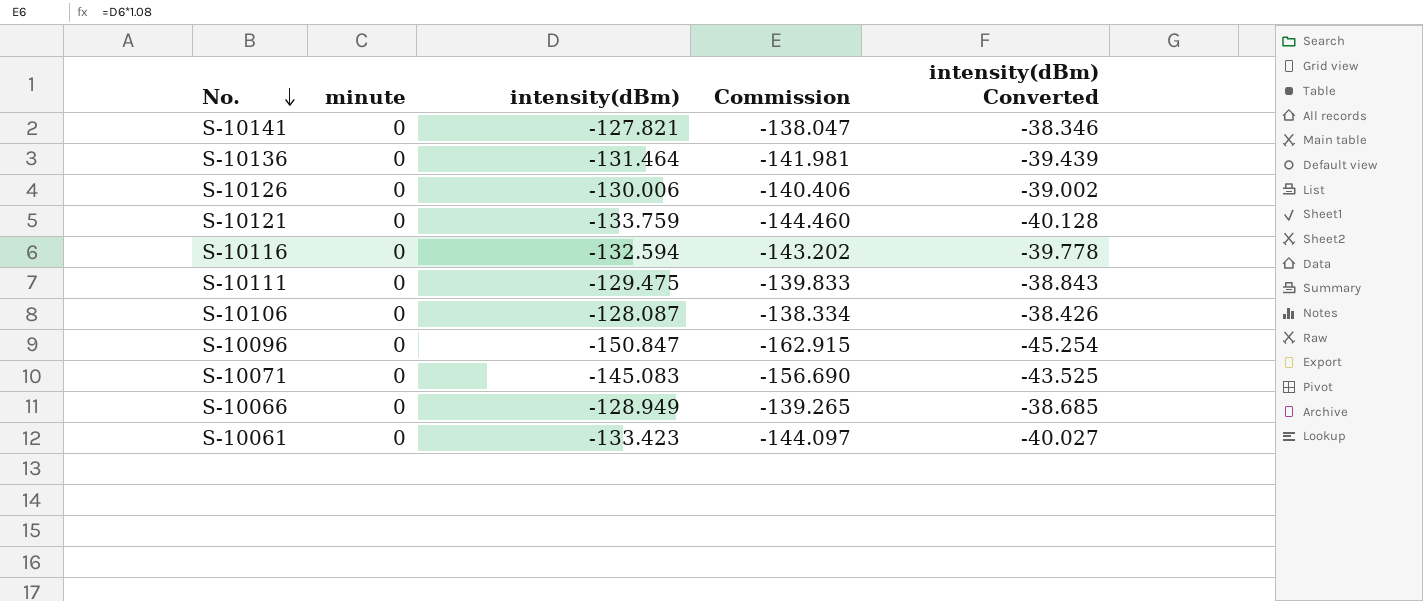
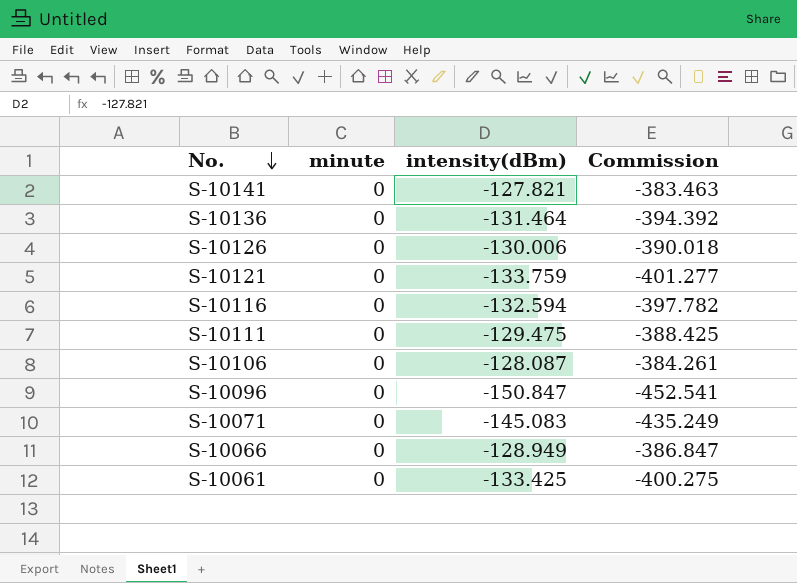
column intensity(dBm) Converted | formula: [intensity(dBm)] * 0.3 -> none
column Commission | formula: [intensity(dBm)] * 1.08 -> [intensity(dBm)] * 3
S-10061 | intensity(dBm): -133.423 -> -133.425

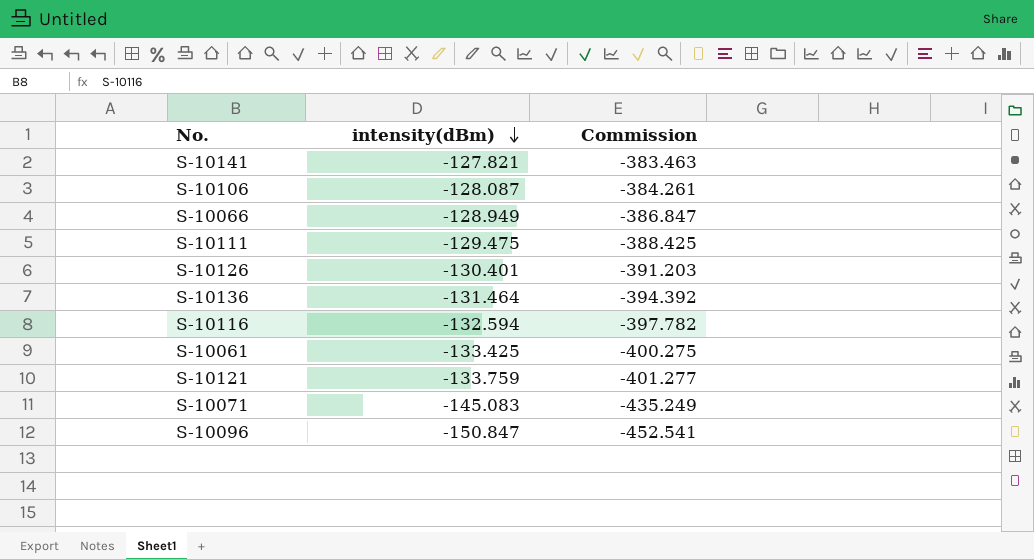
row order: No. descending -> intensity(dBm) descending
column minute | position: 2 -> none
S-10126 | intensity(dBm): -130.006 -> -130.401
S-10126 | Commission: -390.018 -> -391.203

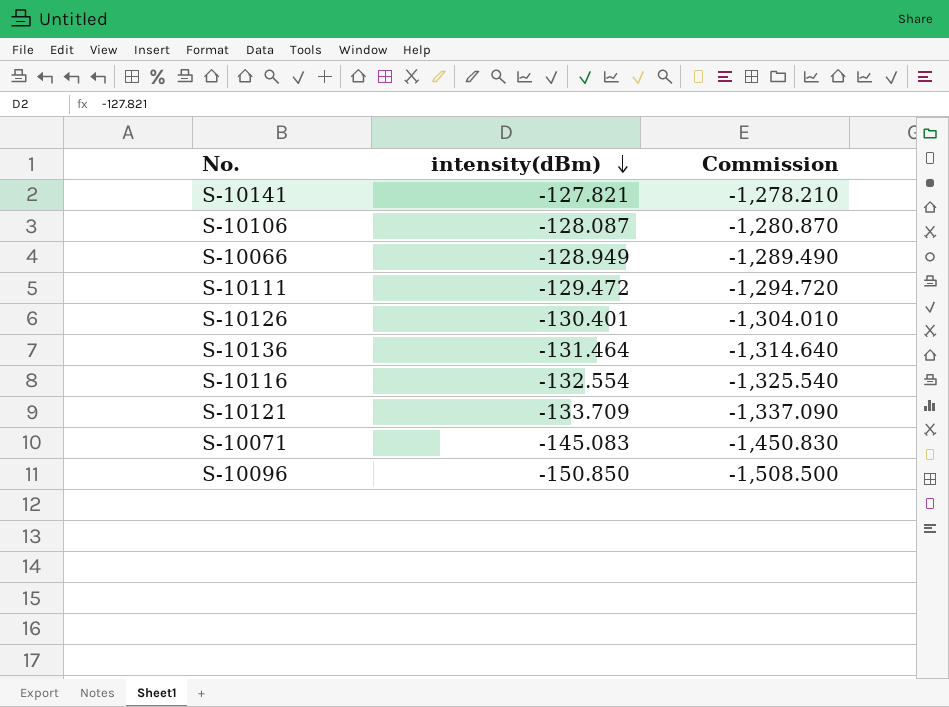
column Commission | formula: [intensity(dBm)] * 3 -> [intensity(dBm)] * 10
row S-10061: -133.425 | -400.275 -> none
S-10111 | intensity(dBm): -129.475 -> -129.472
S-10116 | intensity(dBm): -132.594 -> -132.554
S-10121 | intensity(dBm): -133.759 -> -133.709
S-10096 | intensity(dBm): -150.847 -> -150.850

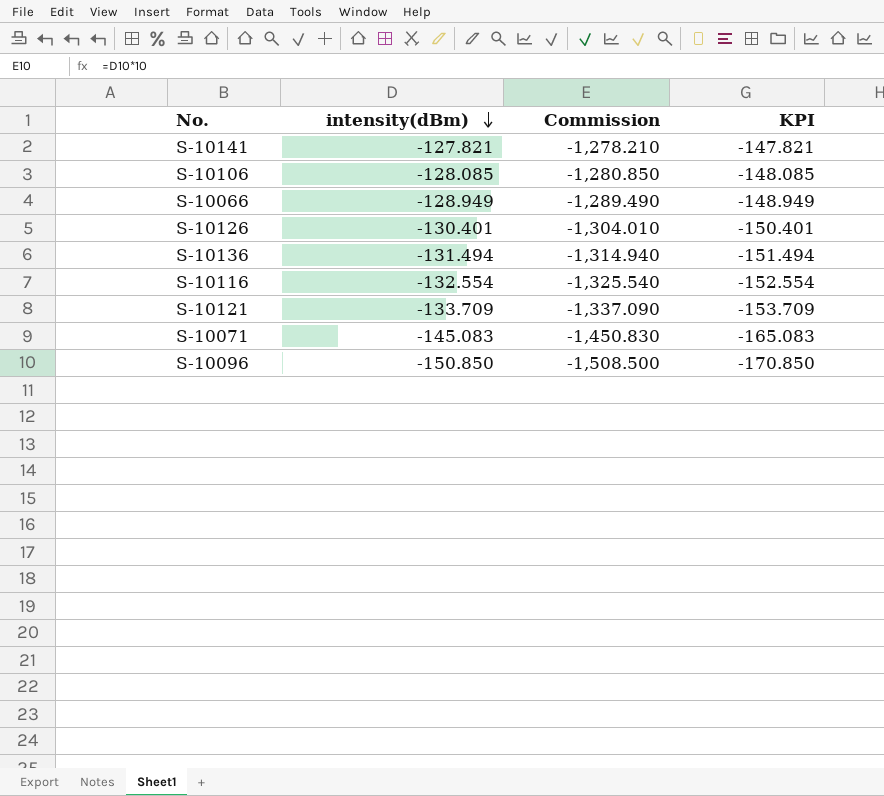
column KPI | formula: none -> [intensity(dBm)] - 20
row S-10111: -129.472 | -1,294.720 -> none
S-10106 | intensity(dBm): -128.087 -> -128.085
S-10106 | Commission: -1,280.870 -> -1,280.850
S-10136 | intensity(dBm): -131.464 -> -131.494
S-10136 | Commission: -1,314.640 -> -1,314.940

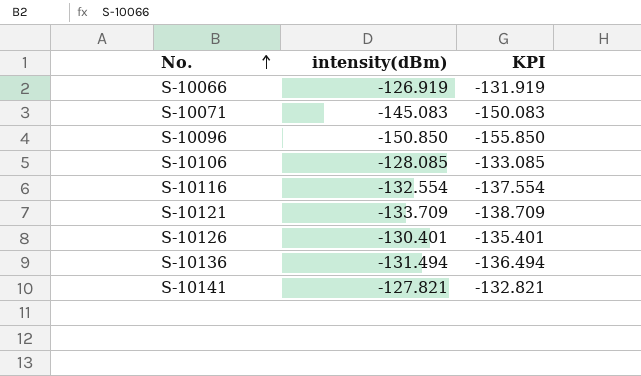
row order: intensity(dBm) descending -> No. ascending
column Commission | formula: [intensity(dBm)] * 10 -> none
column KPI | formula: [intensity(dBm)] - 20 -> [intensity(dBm)] - 5
S-10066 | intensity(dBm): -128.949 -> -126.919

